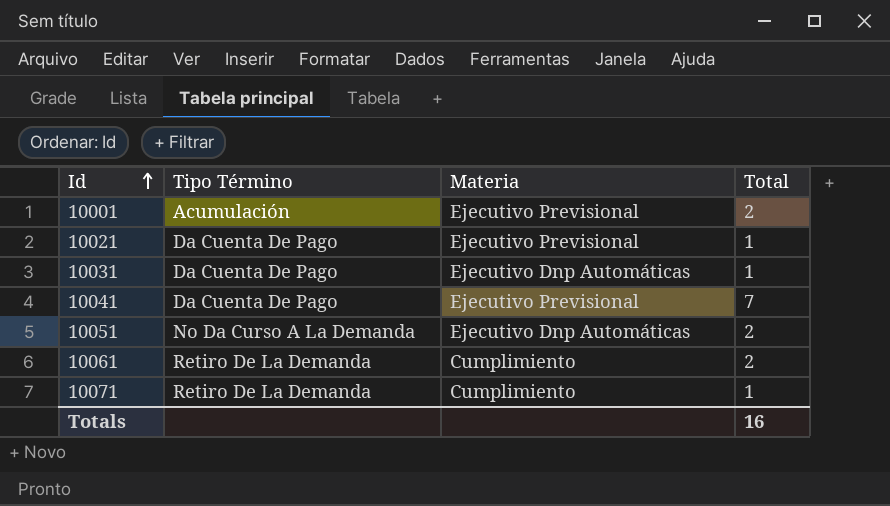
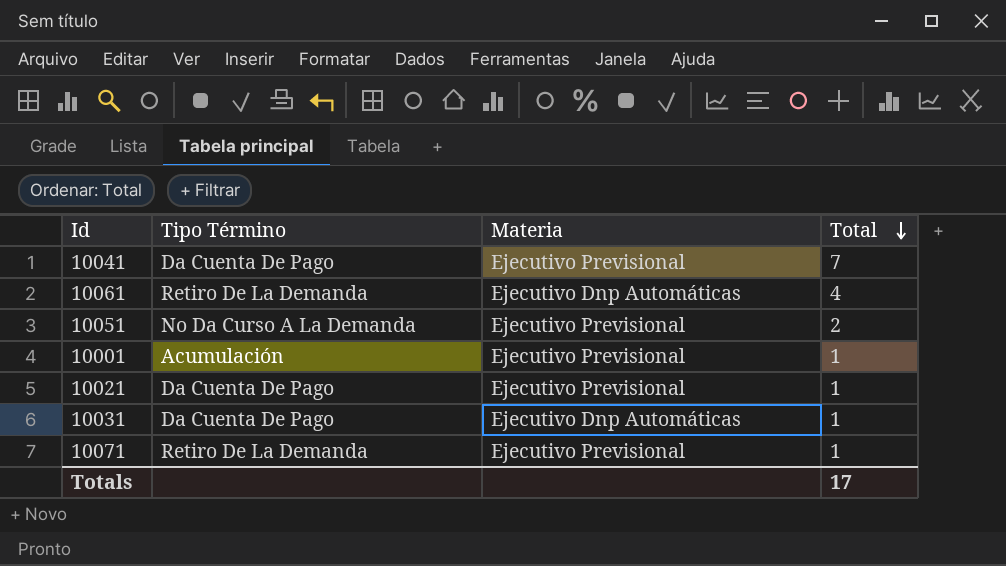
row order: Id ascending -> Total descending
10061 | Materia: Cumplimiento -> Ejecutivo Dnp Automáticas
10061 | Total: 2 -> 4
10051 | Materia: Ejecutivo Dnp Automáticas -> Ejecutivo Previsional
10001 | Total: 2 -> 1
10071 | Materia: Cumplimiento -> Ejecutivo Previsional
Totals | Total: 16 -> 17

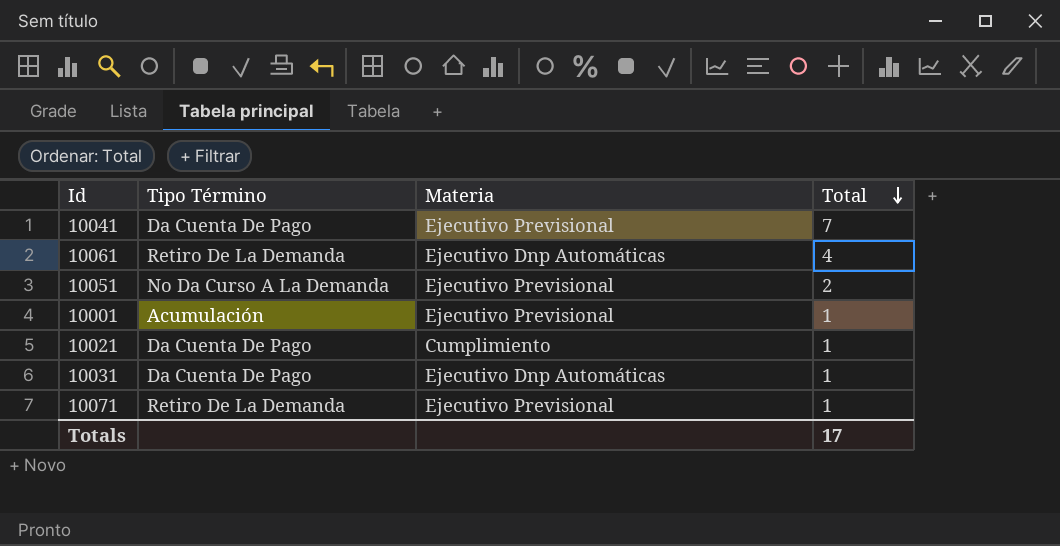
10021 | Materia: Ejecutivo Previsional -> Cumplimiento

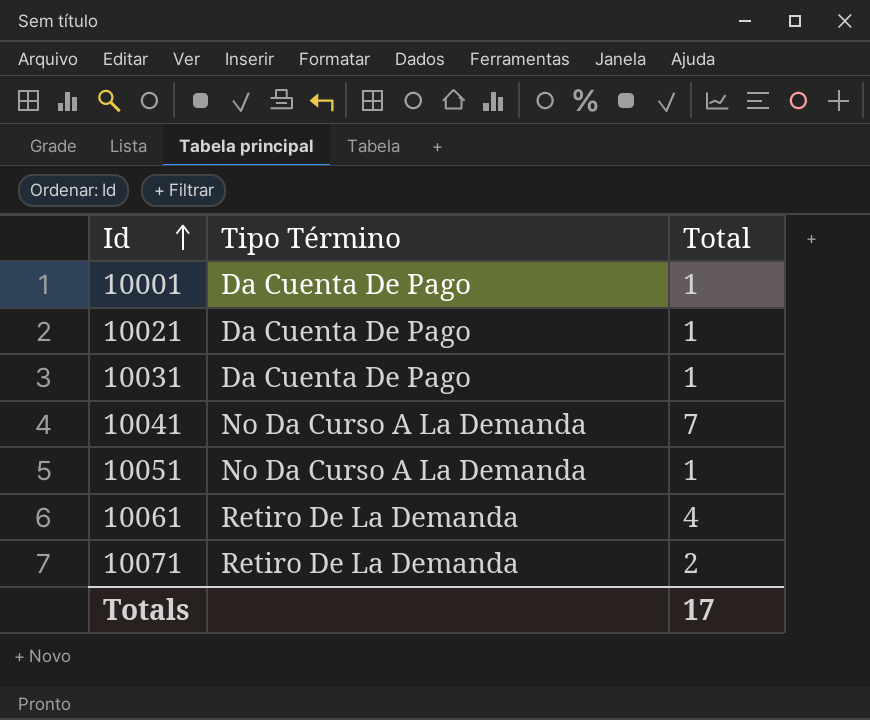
row order: Total descending -> Id ascending
column Materia | position: 3 -> none
10001 | Tipo Término: Acumulación -> Da Cuenta De Pago
10041 | Tipo Término: Da Cuenta De Pago -> No Da Curso A La Demanda
10051 | Total: 2 -> 1
10071 | Total: 1 -> 2

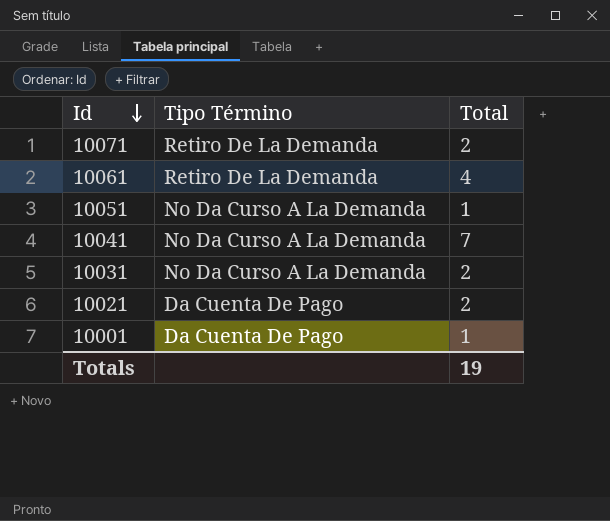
row order: Id ascending -> Id descending
10031 | Tipo Término: Da Cuenta De Pago -> No Da Curso A La Demanda
10031 | Total: 1 -> 2
10021 | Total: 1 -> 2
Totals | Total: 17 -> 19

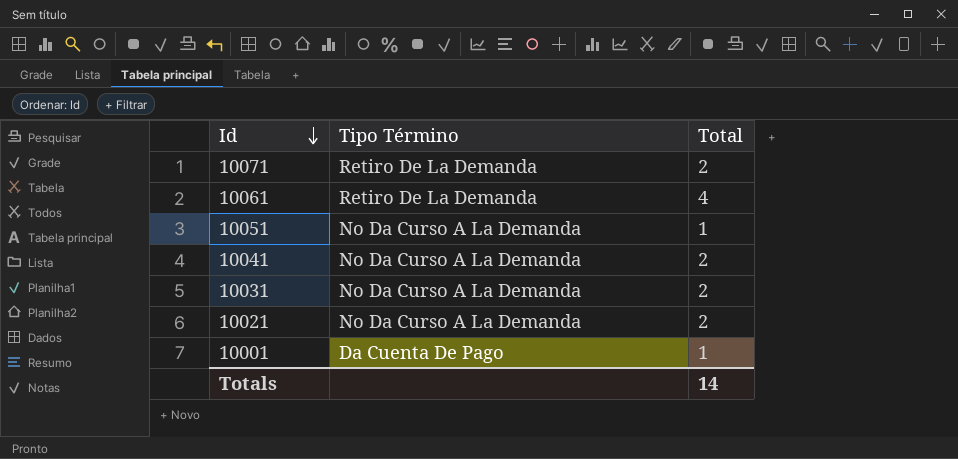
10041 | Total: 7 -> 2
10021 | Tipo Término: Da Cuenta De Pago -> No Da Curso A La Demanda
Totals | Total: 19 -> 14

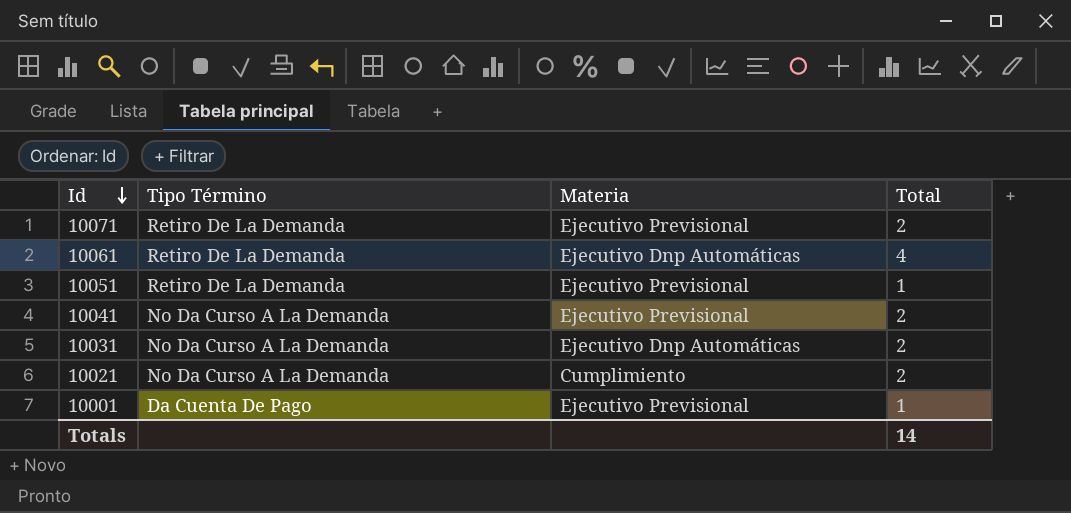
column Materia | position: none -> 3
10051 | Tipo Término: No Da Curso A La Demanda -> Retiro De La Demanda

